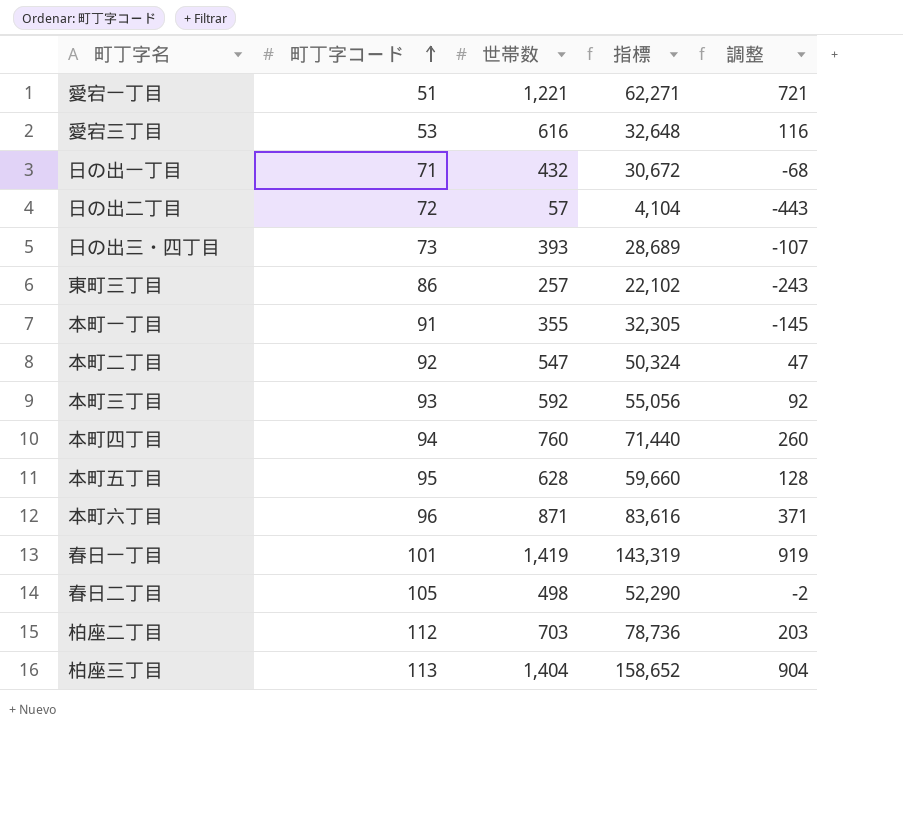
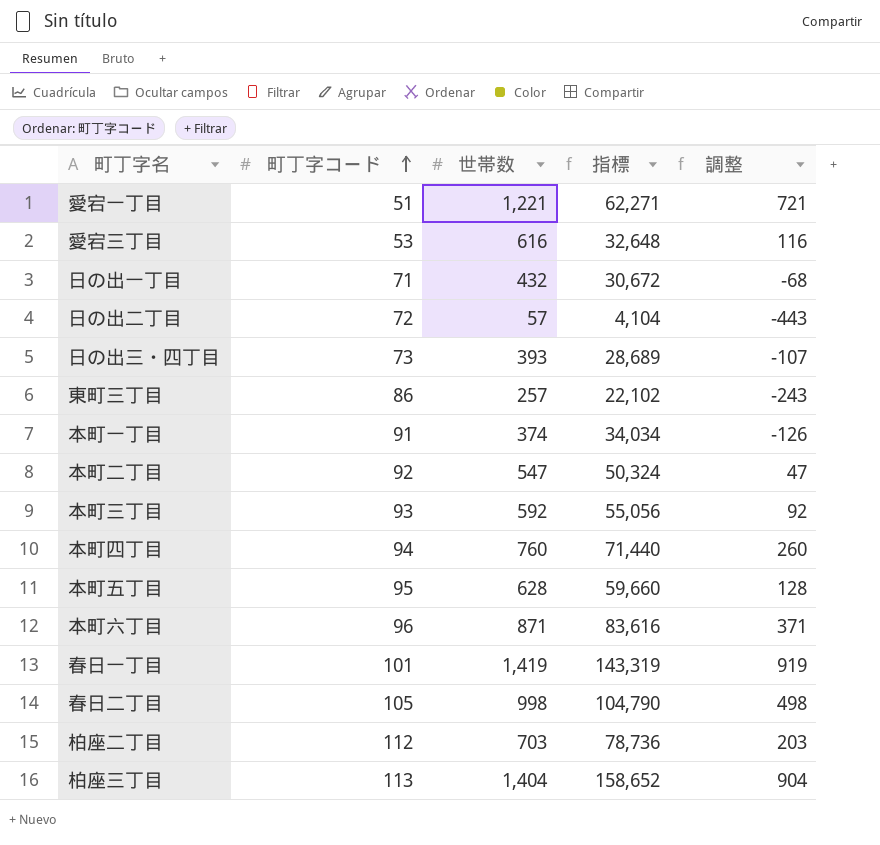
本町一丁目 | 世帯数: 355 -> 374
本町一丁目 | 指標: 32,305 -> 34,034
本町一丁目 | 調整: -145 -> -126
春日二丁目 | 世帯数: 498 -> 998
春日二丁目 | 指標: 52,290 -> 104,790
春日二丁目 | 調整: -2 -> 498

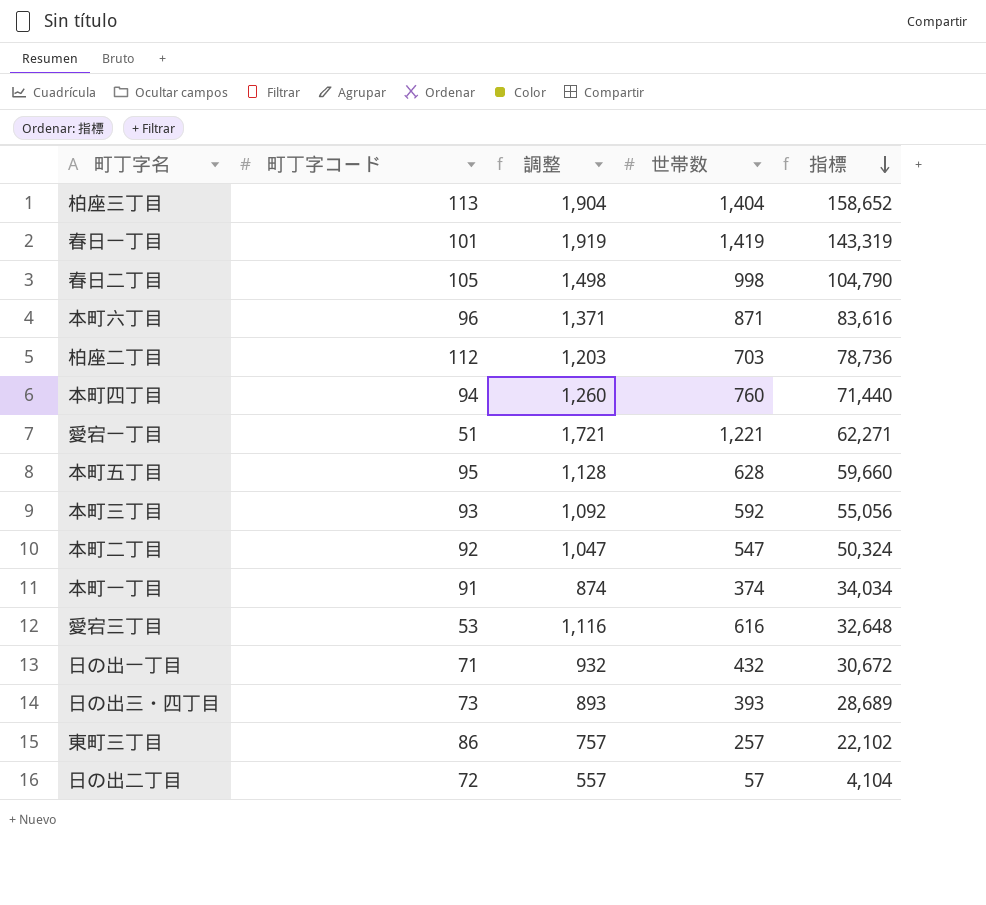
row order: 町丁字コード ascending -> 指標 descending
column 調整 | formula: [世帯数] - 500 -> [世帯数] + 500
column 調整 | position: 5 -> 3

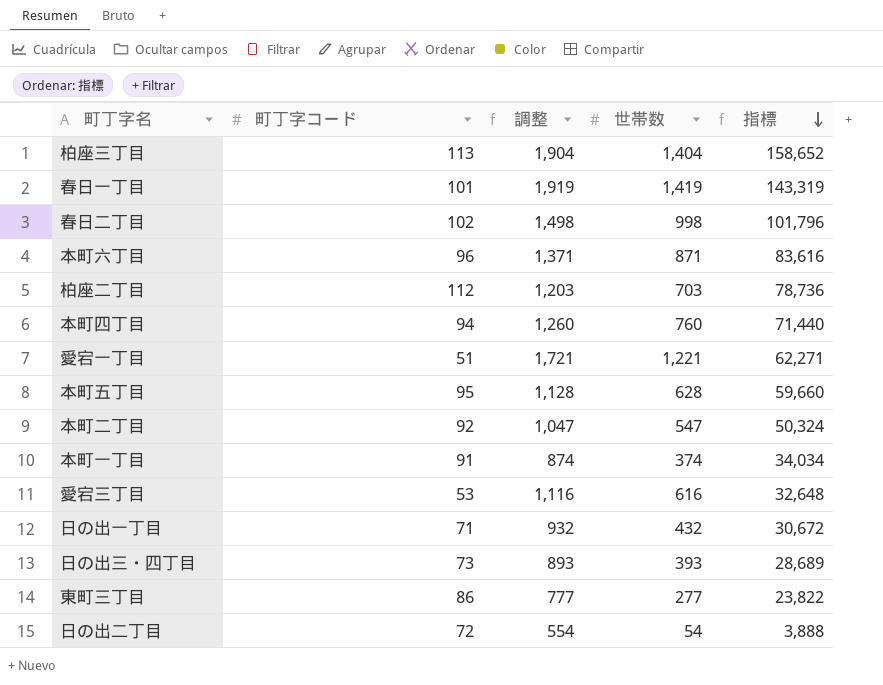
row 本町三丁目: 93 | 1,092 | 592 | 55,056 -> none
春日二丁目 | 町丁字コード: 105 -> 102
春日二丁目 | 指標: 104,790 -> 101,796
東町三丁目 | 調整: 757 -> 777
東町三丁目 | 世帯数: 257 -> 277
東町三丁目 | 指標: 22,102 -> 23,822
日の出二丁目 | 調整: 557 -> 554
日の出二丁目 | 世帯数: 57 -> 54
日の出二丁目 | 指標: 4,104 -> 3,888

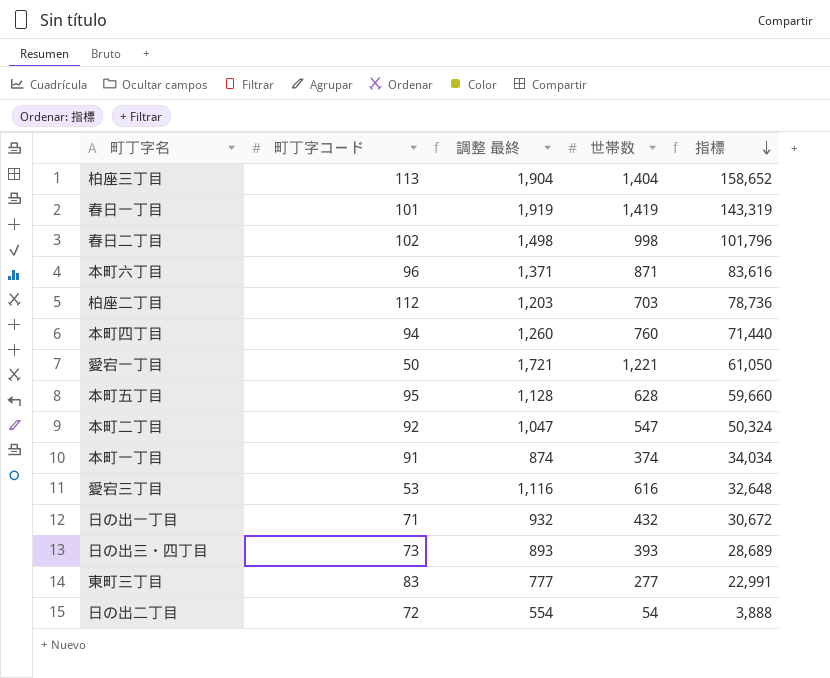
column name: 調整 -> 調整 最終
愛宕一丁目 | 町丁字コード: 51 -> 50
愛宕一丁目 | 指標: 62,271 -> 61,050
東町三丁目 | 町丁字コード: 86 -> 83
東町三丁目 | 指標: 23,822 -> 22,991

